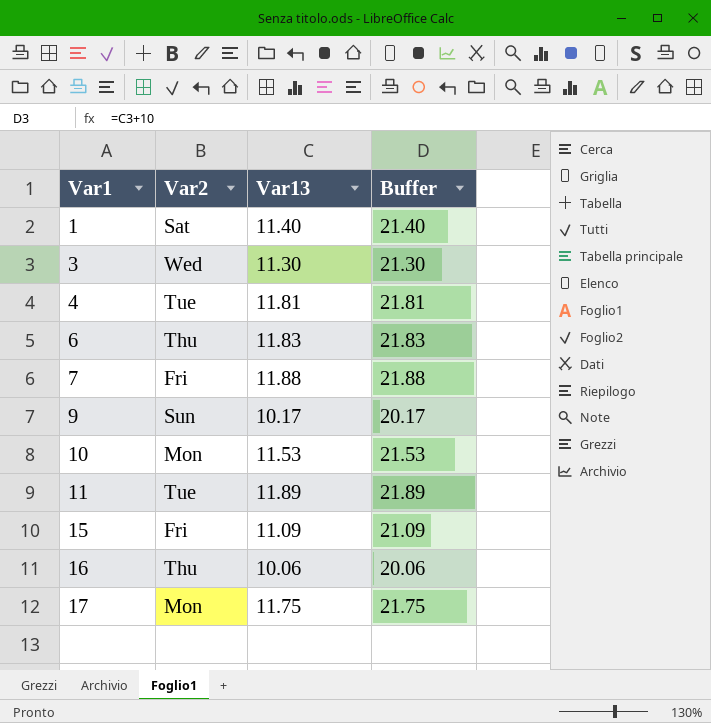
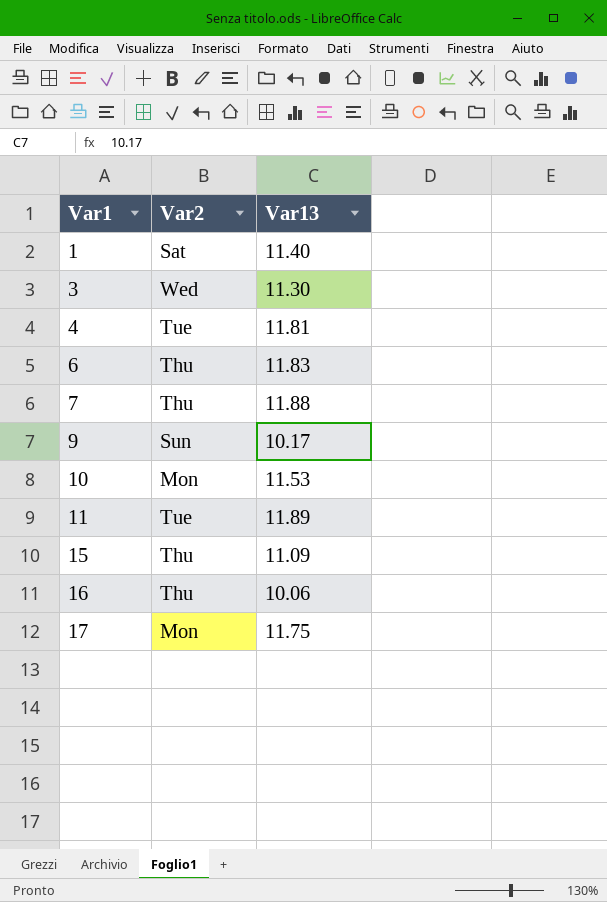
column Buffer | formula: [Var13] + 10 -> none
7 | Var2: Fri -> Thu
15 | Var2: Fri -> Thu

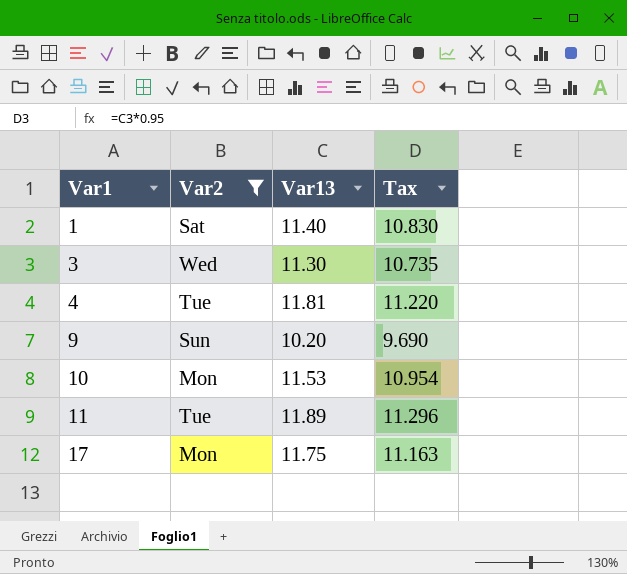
filter: none -> Var2 != Thu
column Tax | formula: none -> [Var13] * 0.95
9 | Var13: 10.17 -> 10.20

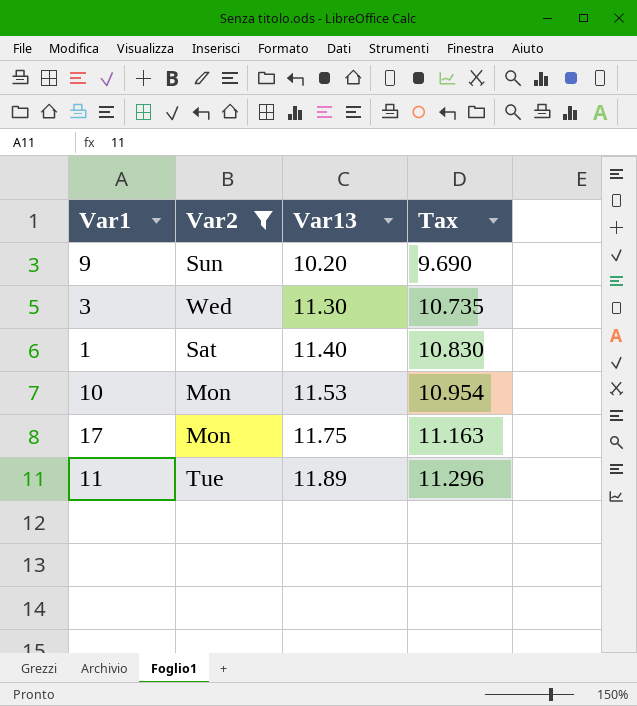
row order: Var1 ascending -> Var13 ascending
row 4: Tue | 11.81 | 11.220 -> none

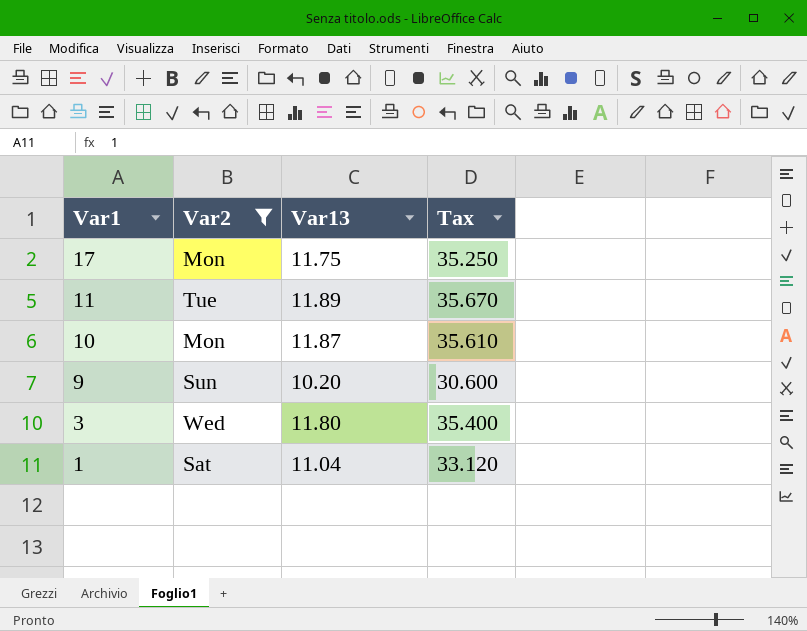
row order: Var13 ascending -> Var1 descending
column Tax | formula: [Var13] * 0.95 -> [Var13] * 3
10 | Var13: 11.53 -> 11.87
3 | Var13: 11.30 -> 11.80
1 | Var13: 11.40 -> 11.04

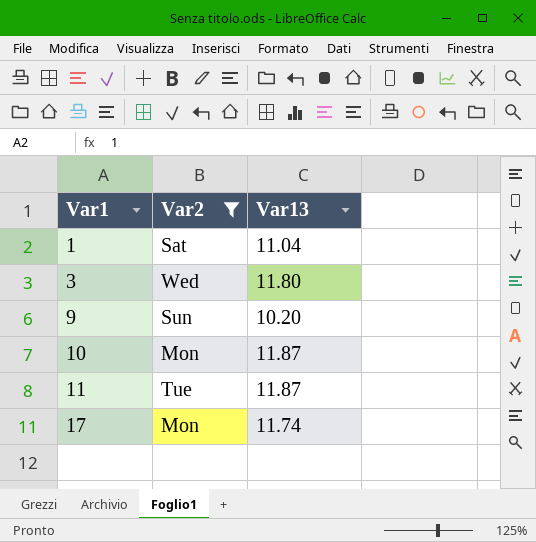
row order: Var1 descending -> Var1 ascending
column Tax | formula: [Var13] * 3 -> none
11 | Var13: 11.89 -> 11.87
17 | Var13: 11.75 -> 11.74

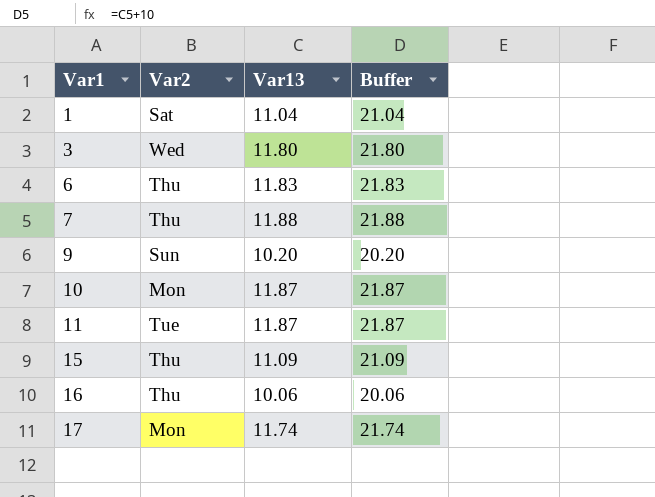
filter: Var2 != Thu -> none
column Buffer | formula: none -> [Var13] + 10

